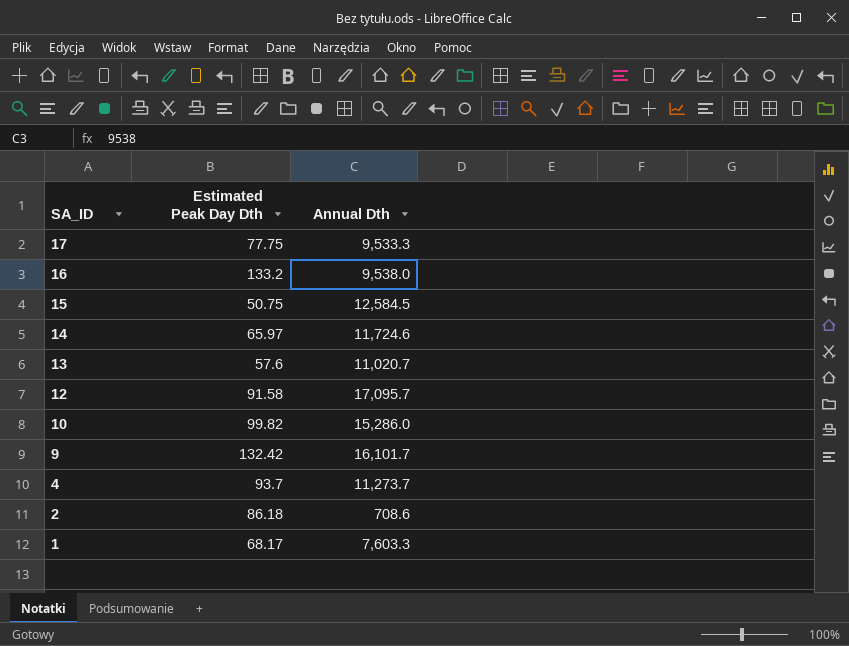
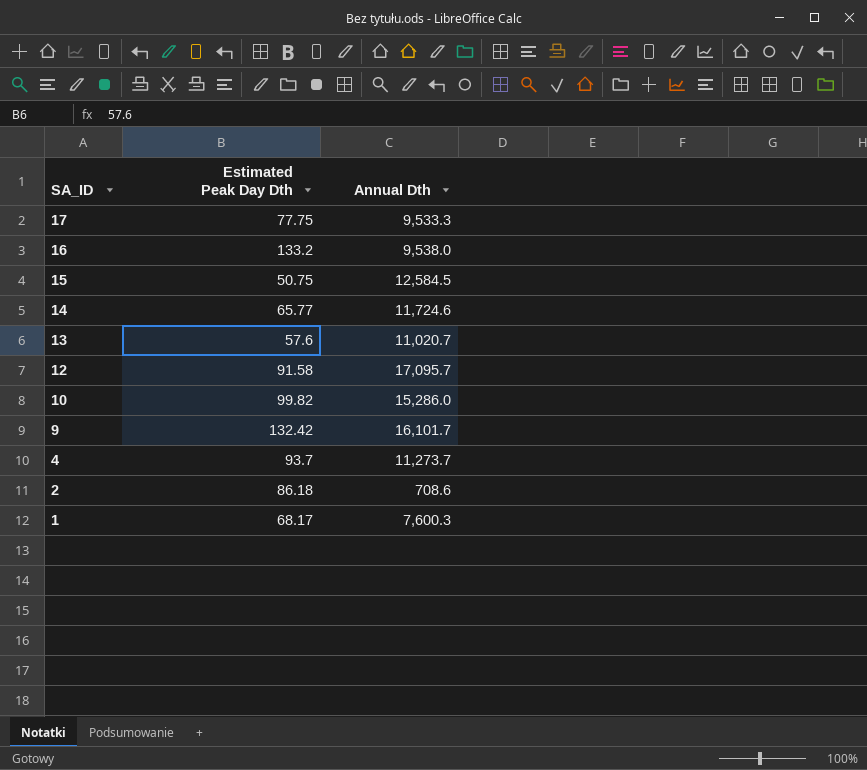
14 | Estimated Peak Day Dth: 65.97 -> 65.77
1 | Annual Dth: 7,603.3 -> 7,600.3

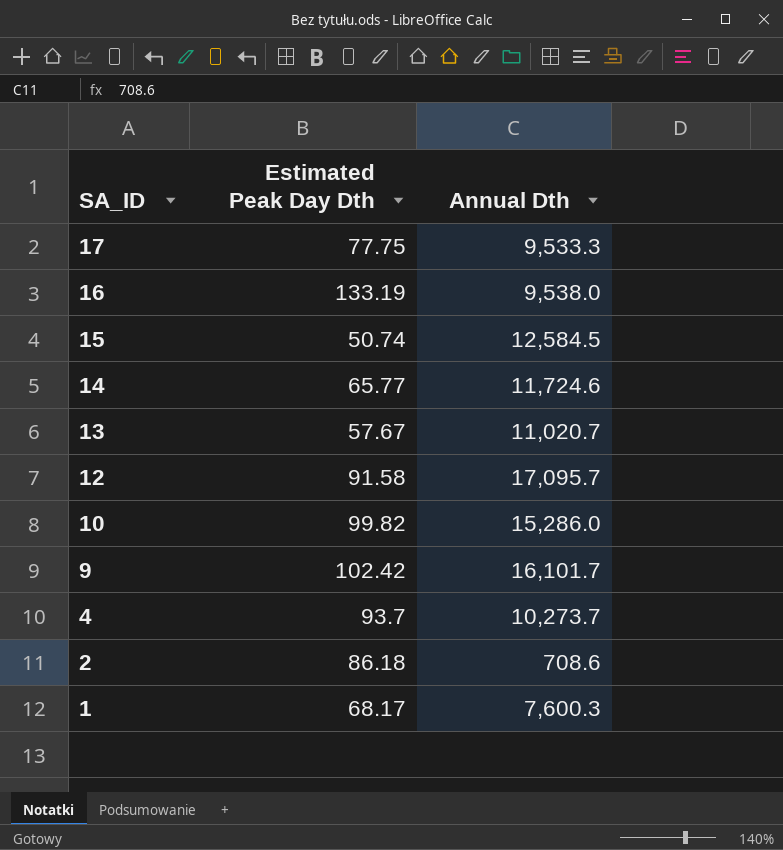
16 | Estimated Peak Day Dth: 133.2 -> 133.19
15 | Estimated Peak Day Dth: 50.75 -> 50.74
13 | Estimated Peak Day Dth: 57.6 -> 57.67
9 | Estimated Peak Day Dth: 132.42 -> 102.42
4 | Annual Dth: 11,273.7 -> 10,273.7

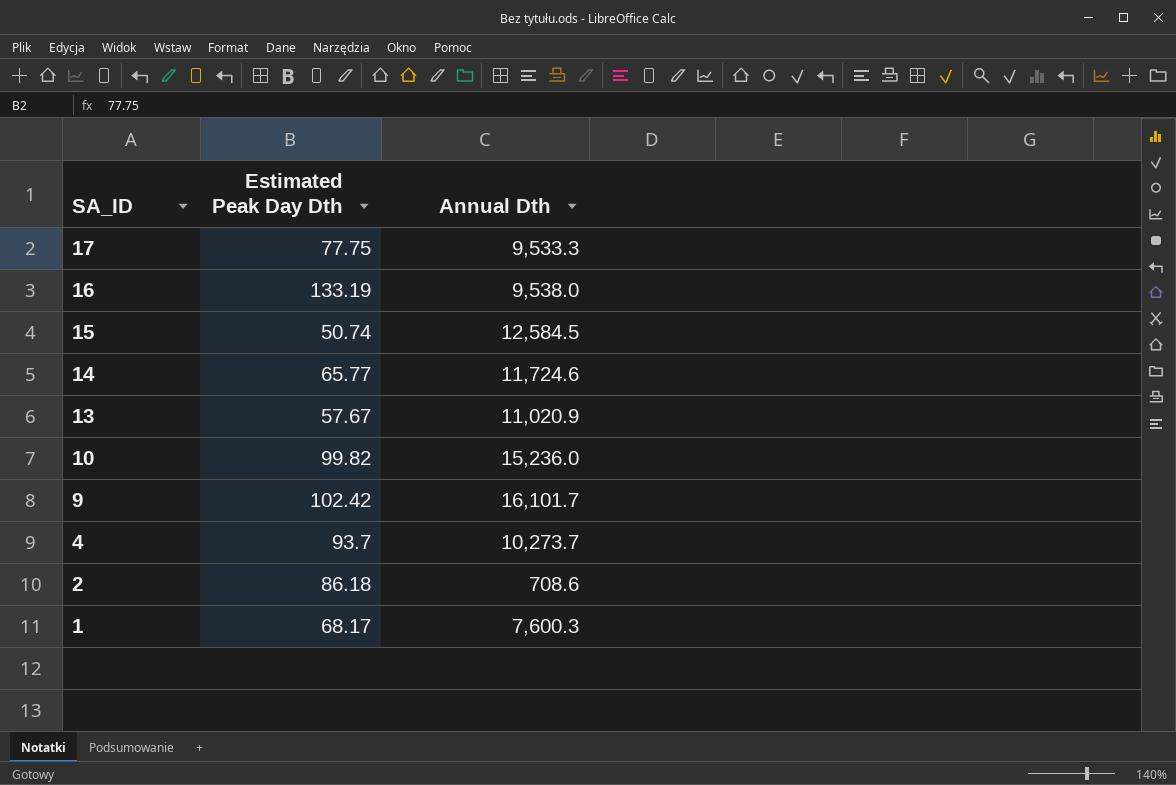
row 12: 91.58 | 17,095.7 -> none
13 | Annual Dth: 11,020.7 -> 11,020.9
10 | Annual Dth: 15,286.0 -> 15,236.0

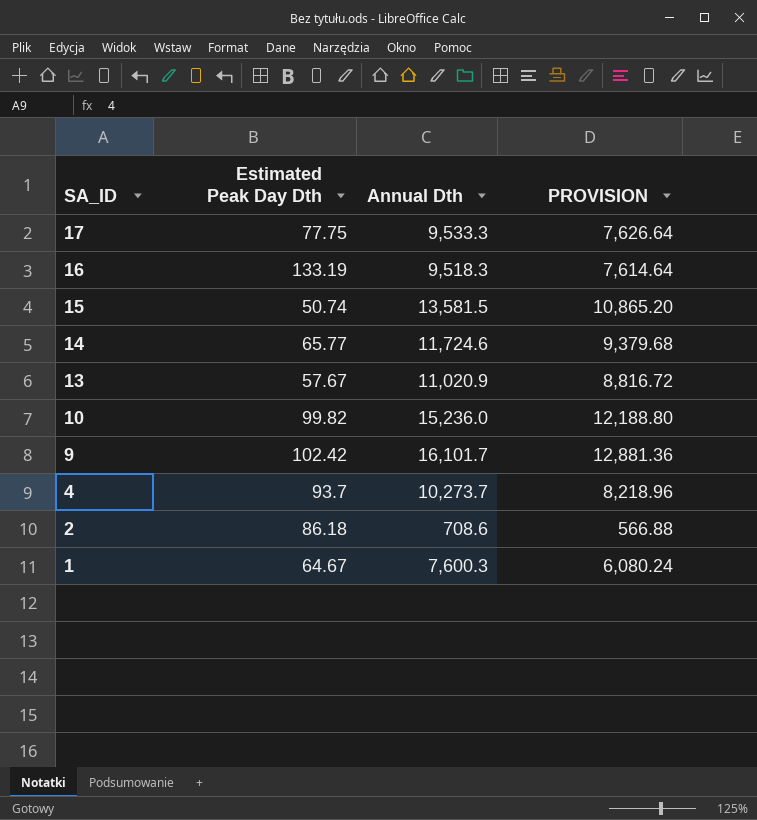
column PROVISION | formula: none -> [Annual Dth] * 0.8
16 | Annual Dth: 9,538.0 -> 9,518.3
15 | Annual Dth: 12,584.5 -> 13,581.5
1 | Estimated Peak Day Dth: 68.17 -> 64.67

